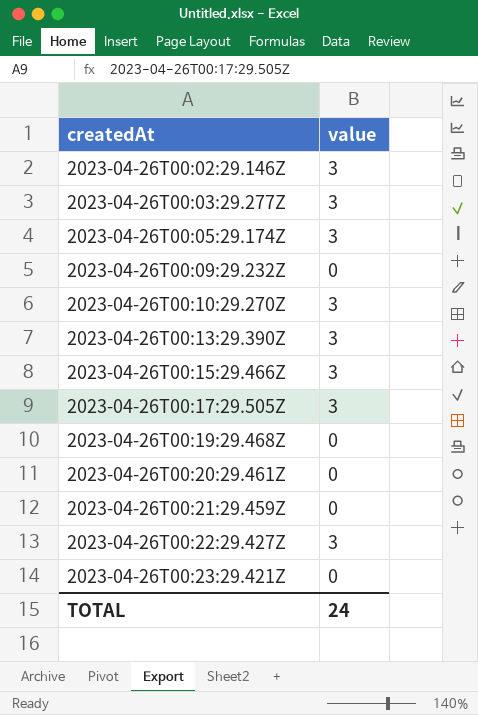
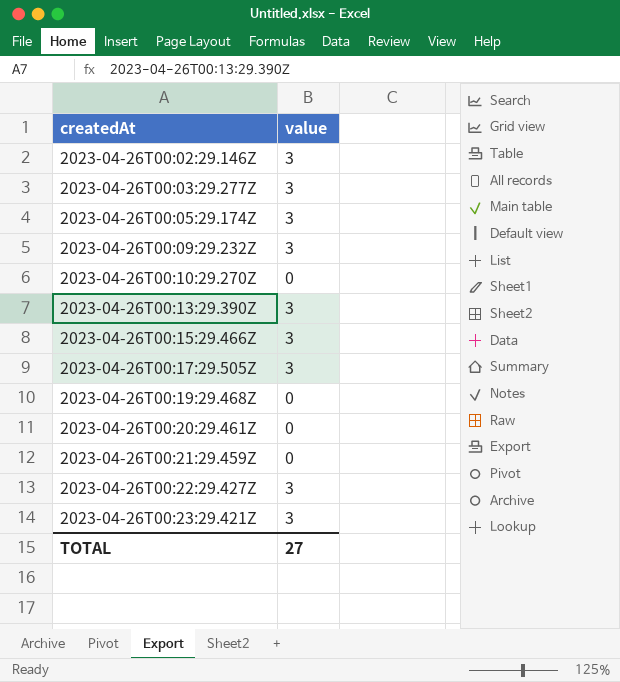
2023-04-26T00:09:29.232Z | value: 0 -> 3
2023-04-26T00:10:29.270Z | value: 3 -> 0
2023-04-26T00:23:29.421Z | value: 0 -> 3
TOTAL | value: 24 -> 27

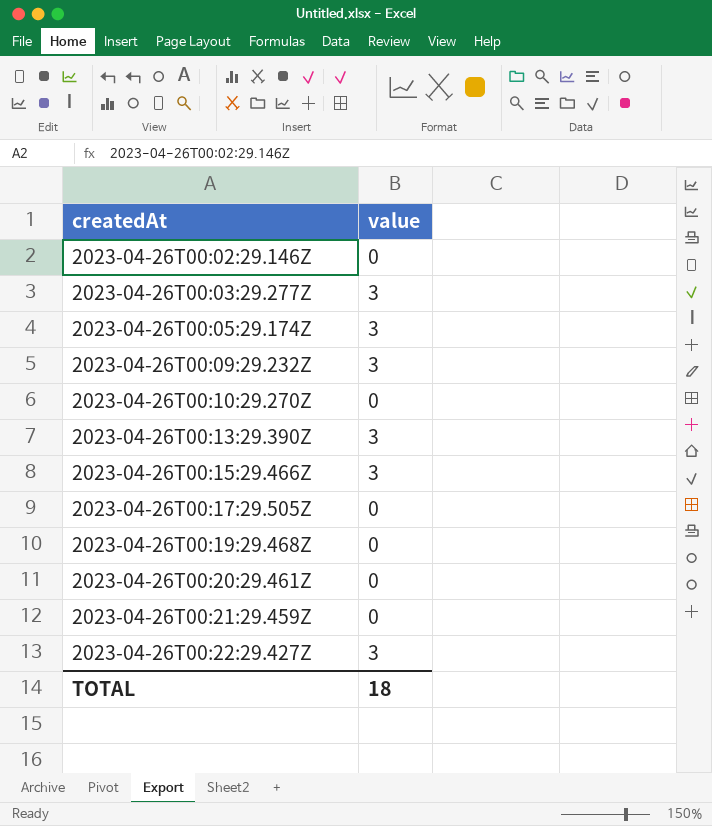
row 2023-04-26T00:23:29.421Z: 3 -> none
2023-04-26T00:02:29.146Z | value: 3 -> 0
2023-04-26T00:17:29.505Z | value: 3 -> 0
TOTAL | value: 27 -> 18

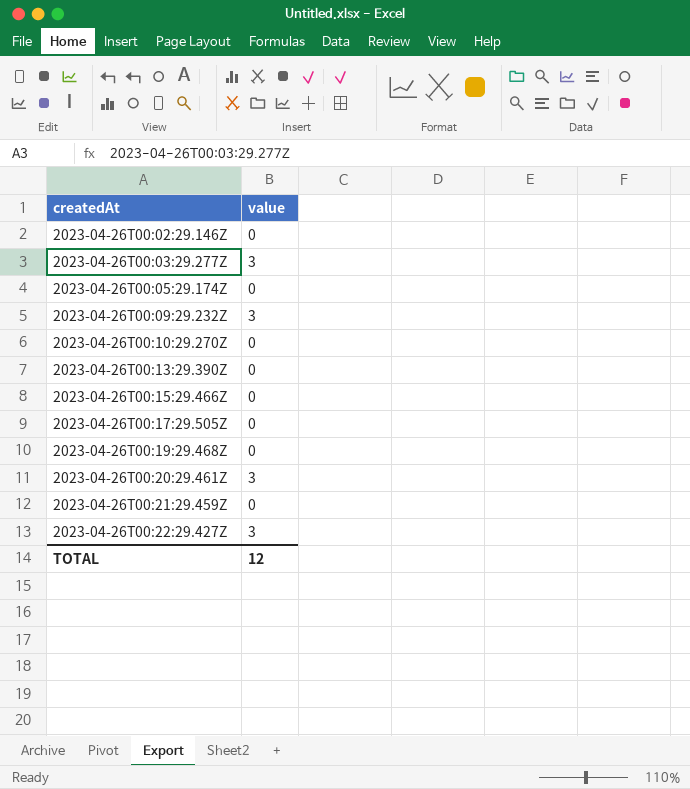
2023-04-26T00:05:29.174Z | value: 3 -> 0
2023-04-26T00:13:29.390Z | value: 3 -> 0
2023-04-26T00:15:29.466Z | value: 3 -> 0
2023-04-26T00:20:29.461Z | value: 0 -> 3
TOTAL | value: 18 -> 12

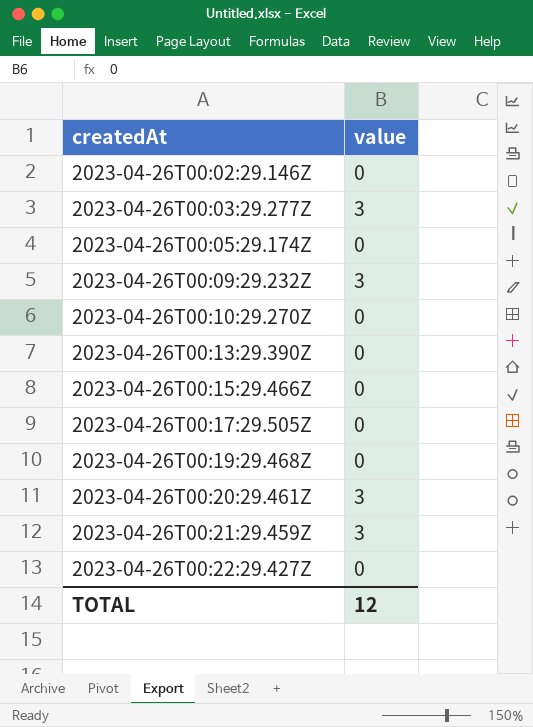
2023-04-26T00:21:29.459Z | value: 0 -> 3
2023-04-26T00:22:29.427Z | value: 3 -> 0

